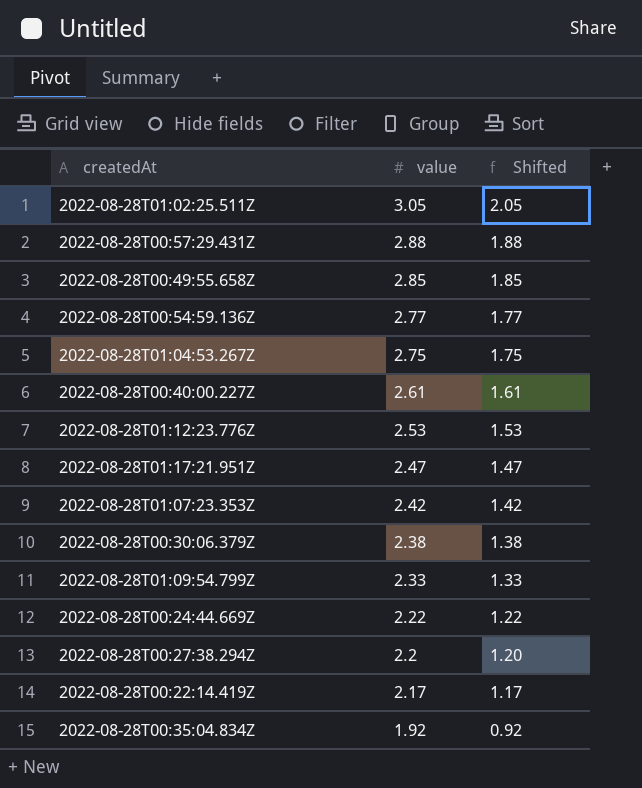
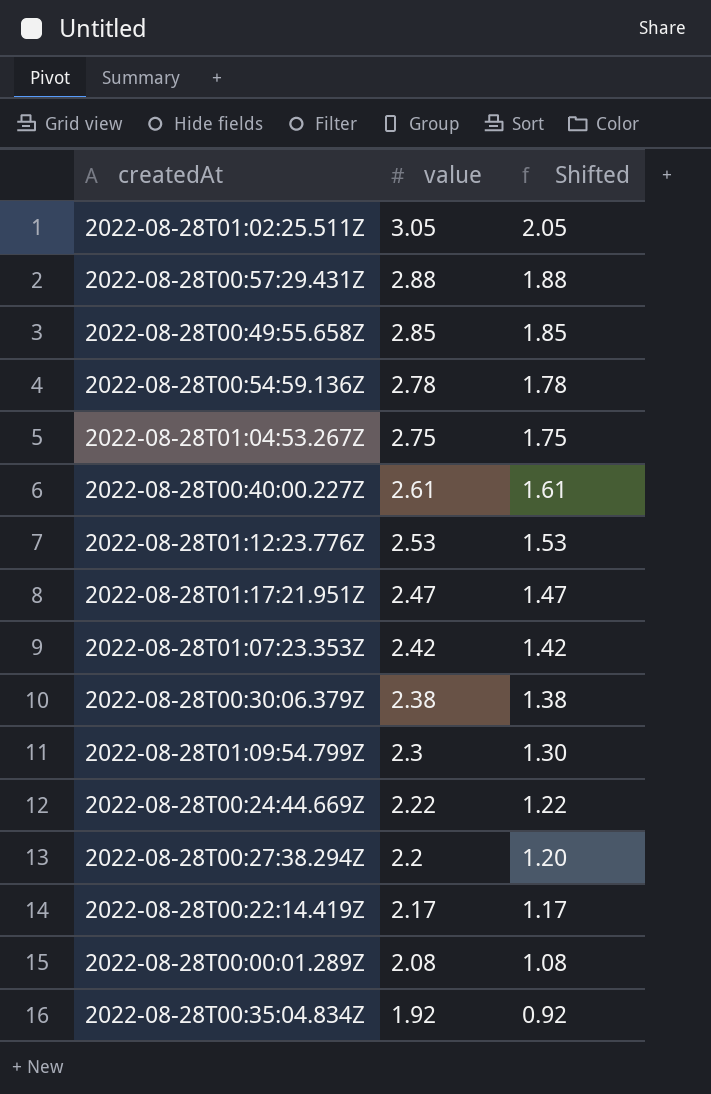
2022-08-28T00:54:59.136Z | value: 2.77 -> 2.78
2022-08-28T00:54:59.136Z | Shifted: 1.77 -> 1.78
2022-08-28T01:09:54.799Z | value: 2.33 -> 2.3
2022-08-28T01:09:54.799Z | Shifted: 1.33 -> 1.30
row 2022-08-28T00:00:01.289Z: none -> 2.08 | 1.08

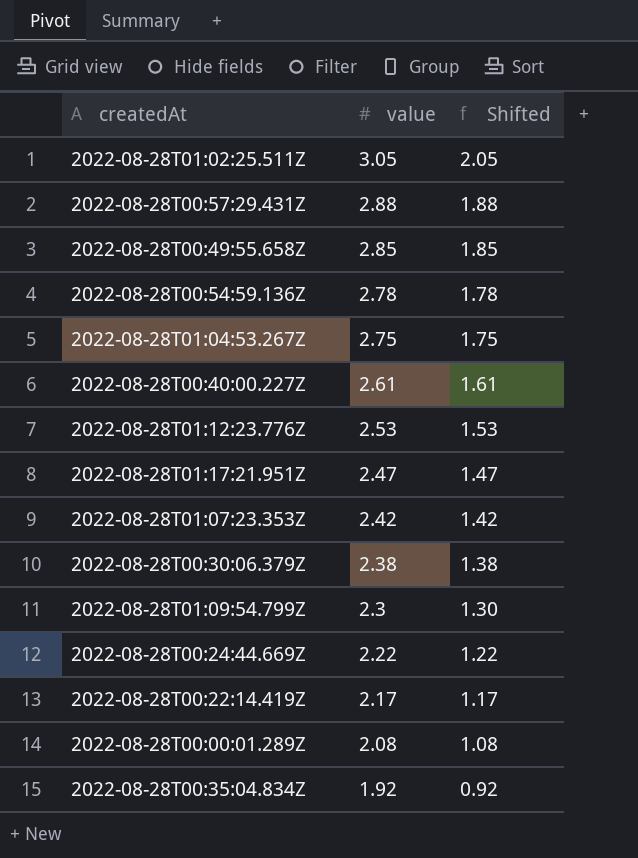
row 2022-08-28T00:27:38.294Z: 2.2 | 1.20 -> none

